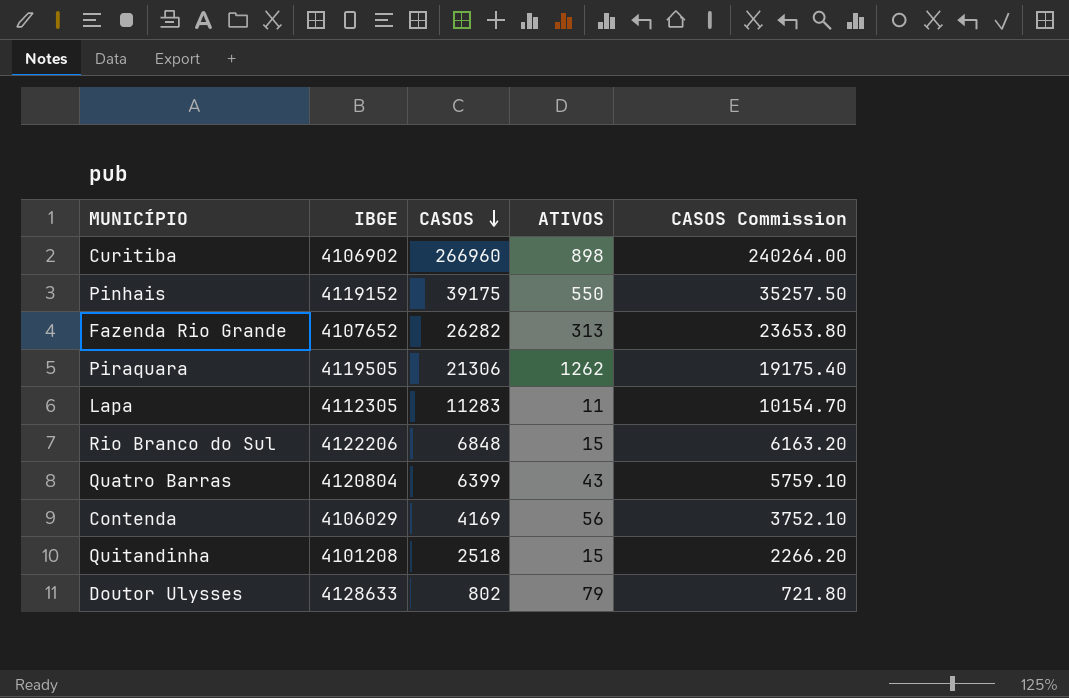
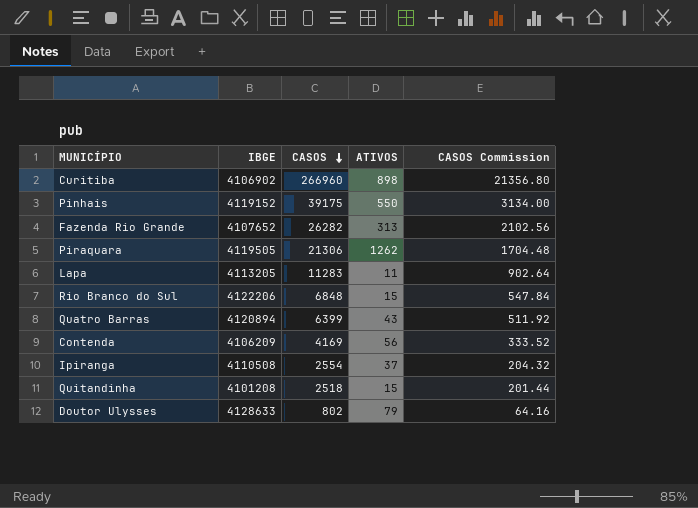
column CASOS Commission | formula: [CASOS] * 0.9 -> [CASOS] * 0.08
Lapa | IBGE: 4112305 -> 4113205
Quatro Barras | IBGE: 4120804 -> 4120894
Contenda | IBGE: 4106029 -> 4106209
row Ipiranga: none -> 4110508 | 2554 | 37 | 204.32

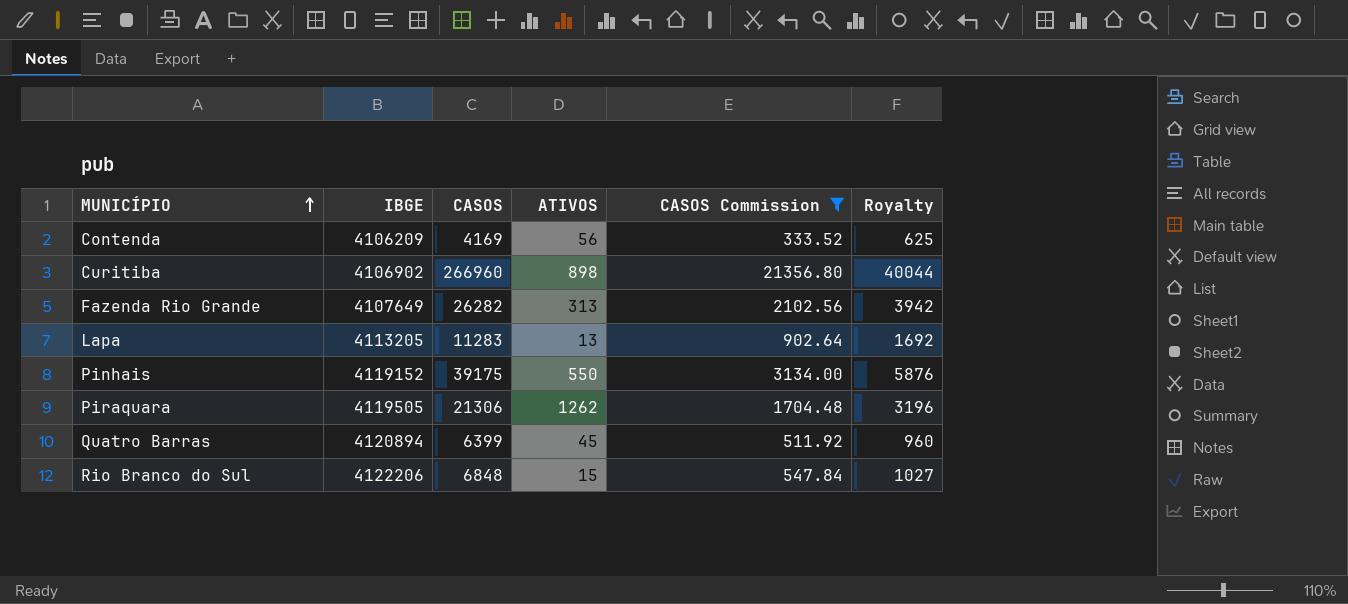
filter: none -> CASOS Commission >= 333.52
row order: CASOS descending -> MUNICÍPIO ascending
column Royalty | formula: none -> [CASOS] * 0.15
Fazenda Rio Grande | IBGE: 4107652 -> 4107649
Lapa | ATIVOS: 11 -> 13
Quatro Barras | ATIVOS: 43 -> 45

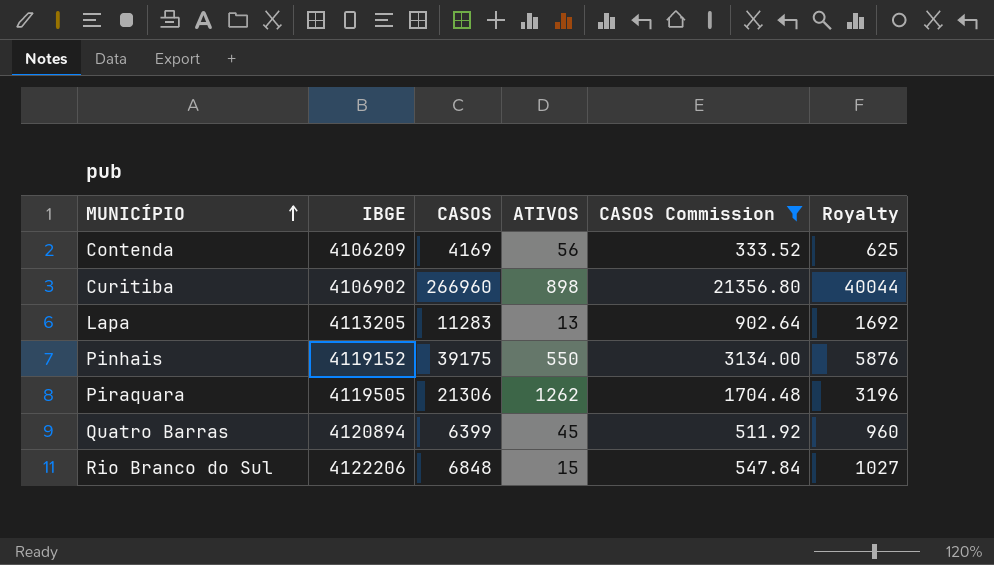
row Fazenda Rio Grande: 4107649 | 26282 | 313 | 2102.56 | 3942 -> none

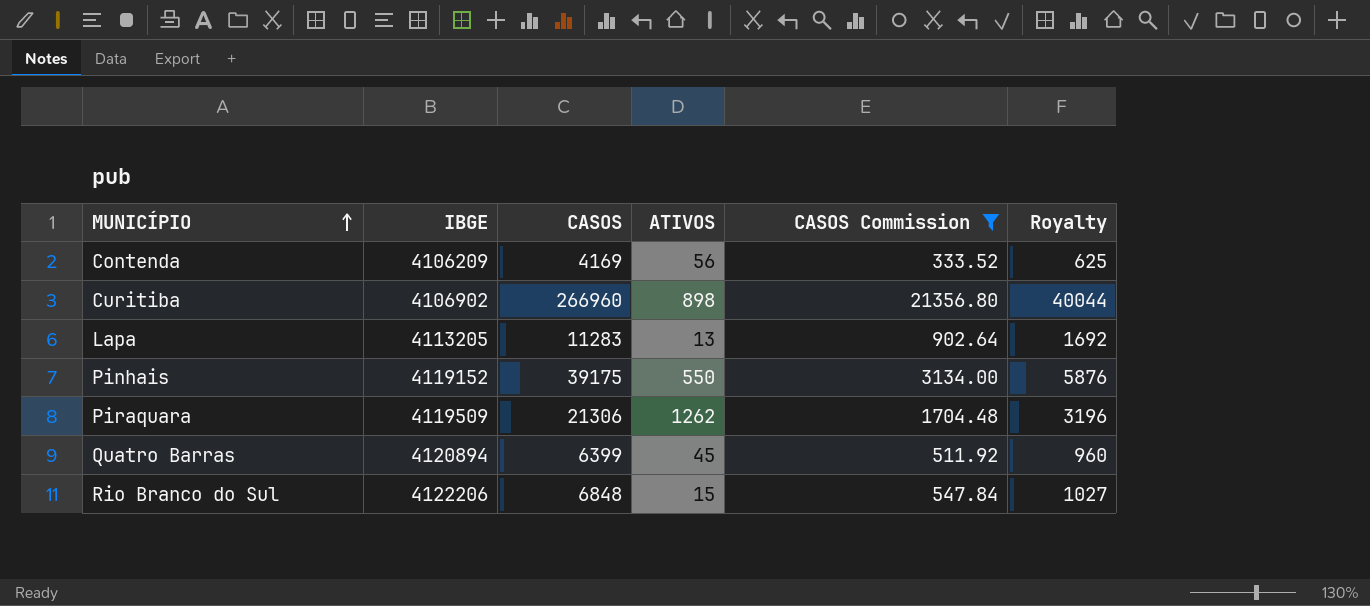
Piraquara | IBGE: 4119505 -> 4119509

